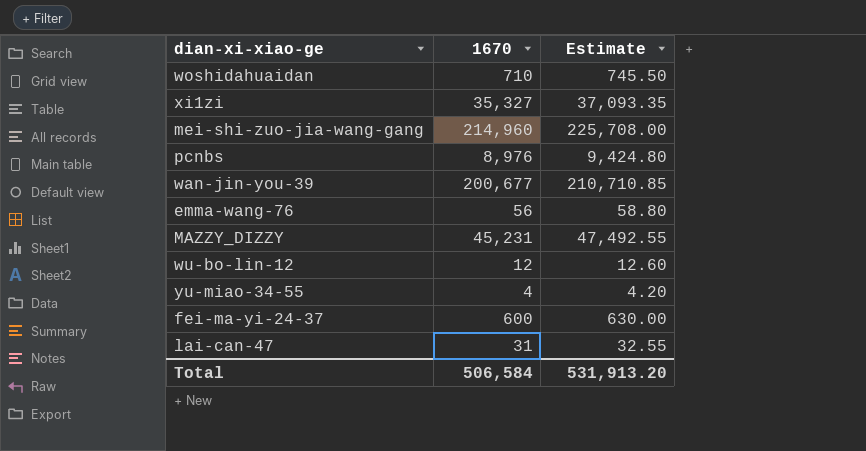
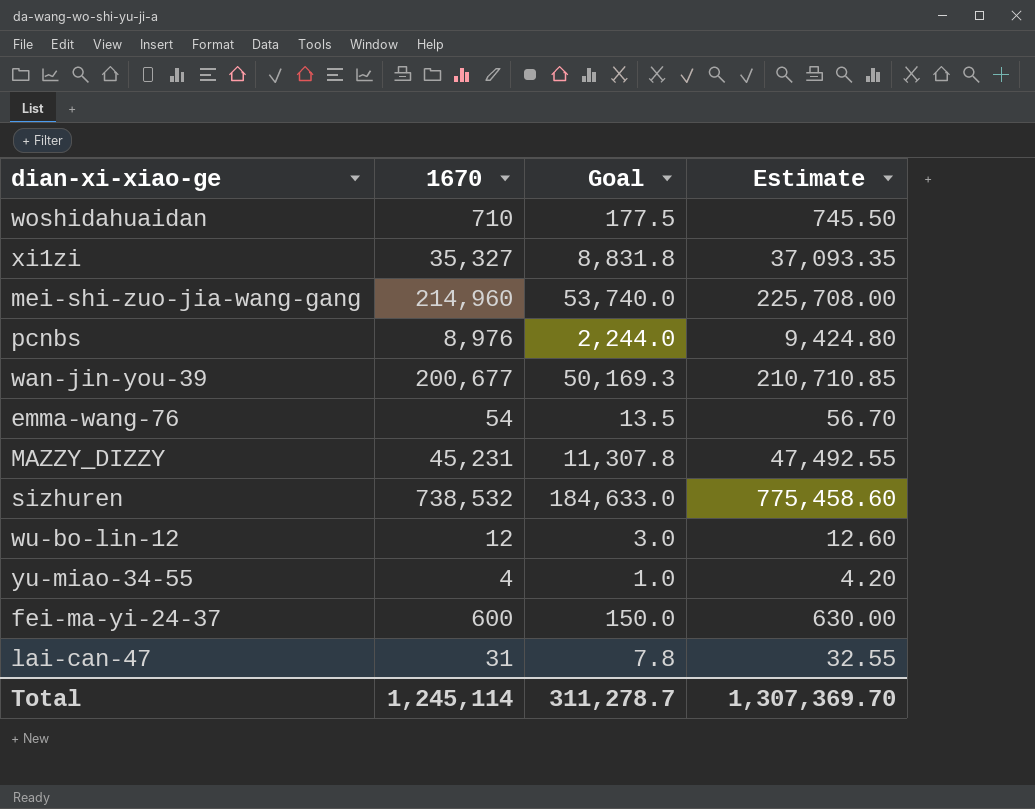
column Goal | formula: none -> [1670] * 0.25
emma-wang-76 | 1670: 56 -> 54
emma-wang-76 | Estimate: 58.80 -> 56.70
row sizhuren: none -> 738,532 | 184,633.0 | 775,458.60
Total | 1670: 506,584 -> 1,245,114
Total | Estimate: 531,913.20 -> 1,307,369.70

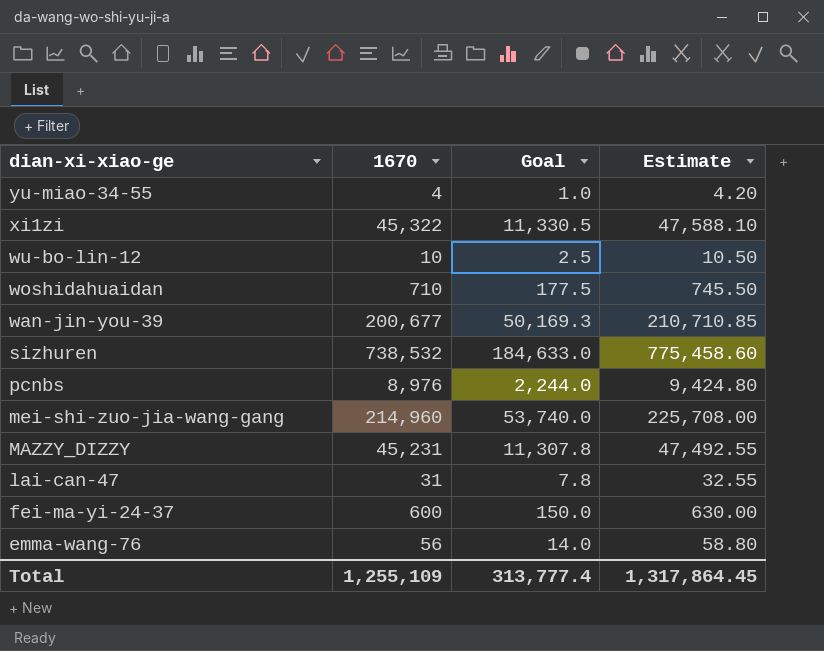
row order: none -> dian-xi-xiao-ge descending
xi1zi | 1670: 35,327 -> 45,322
xi1zi | Goal: 8,831.8 -> 11,330.5
xi1zi | Estimate: 37,093.35 -> 47,588.10
wu-bo-lin-12 | 1670: 12 -> 10
wu-bo-lin-12 | Goal: 3.0 -> 2.5
wu-bo-lin-12 | Estimate: 12.60 -> 10.50
emma-wang-76 | 1670: 54 -> 56
emma-wang-76 | Goal: 13.5 -> 14.0
emma-wang-76 | Estimate: 56.70 -> 58.80
Total | 1670: 1,245,114 -> 1,255,109
Total | Goal: 311,278.7 -> 313,777.4
Total | Estimate: 1,307,369.70 -> 1,317,864.45

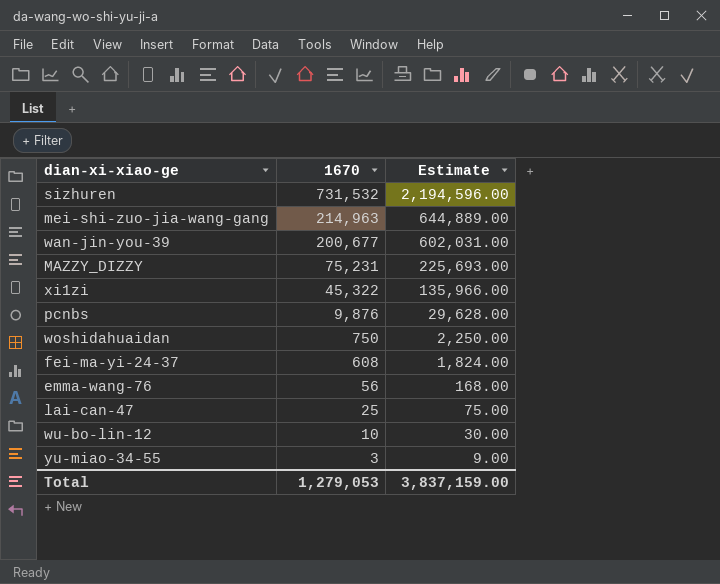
row order: dian-xi-xiao-ge descending -> 1670 descending
column Goal | formula: [1670] * 0.25 -> none
column Estimate | formula: [1670] * 1.05 -> [1670] * 3
sizhuren | 1670: 738,532 -> 731,532
mei-shi-zuo-jia-wang-gang | 1670: 214,960 -> 214,963
MAZZY_DIZZY | 1670: 45,231 -> 75,231
pcnbs | 1670: 8,976 -> 9,876
woshidahuaidan | 1670: 710 -> 750
fei-ma-yi-24-37 | 1670: 600 -> 608
lai-can-47 | 1670: 31 -> 25
yu-miao-34-55 | 1670: 4 -> 3
Total | 1670: 1,255,109 -> 1,279,053
Total | Estimate: 1,317,864.45 -> 3,837,159.00

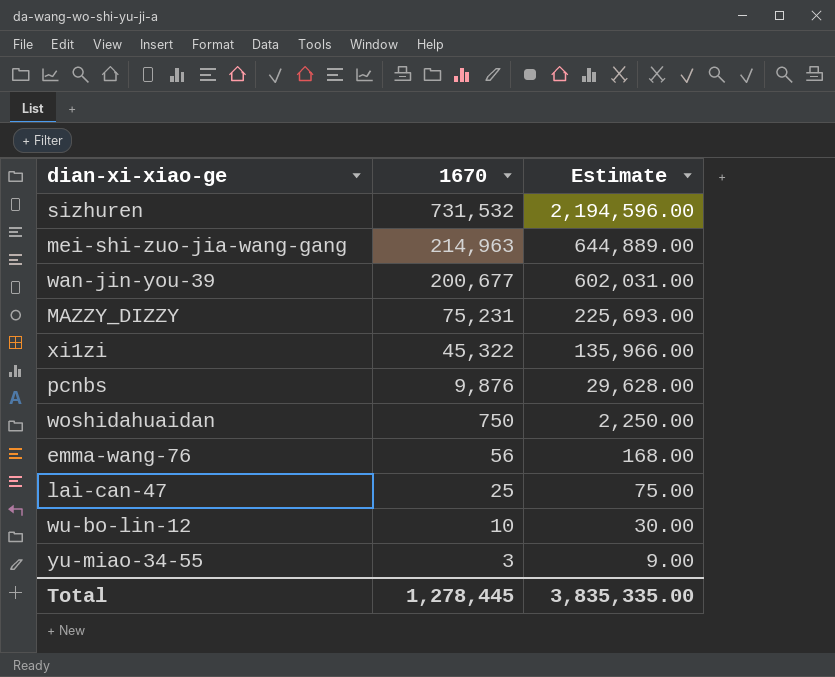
row fei-ma-yi-24-37: 608 | 1,824.00 -> none
Total | 1670: 1,279,053 -> 1,278,445
Total | Estimate: 3,837,159.00 -> 3,835,335.00

